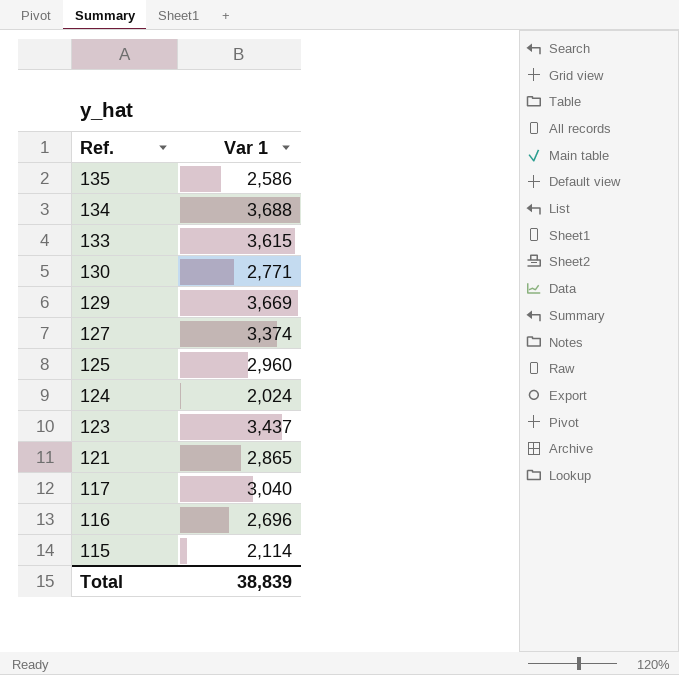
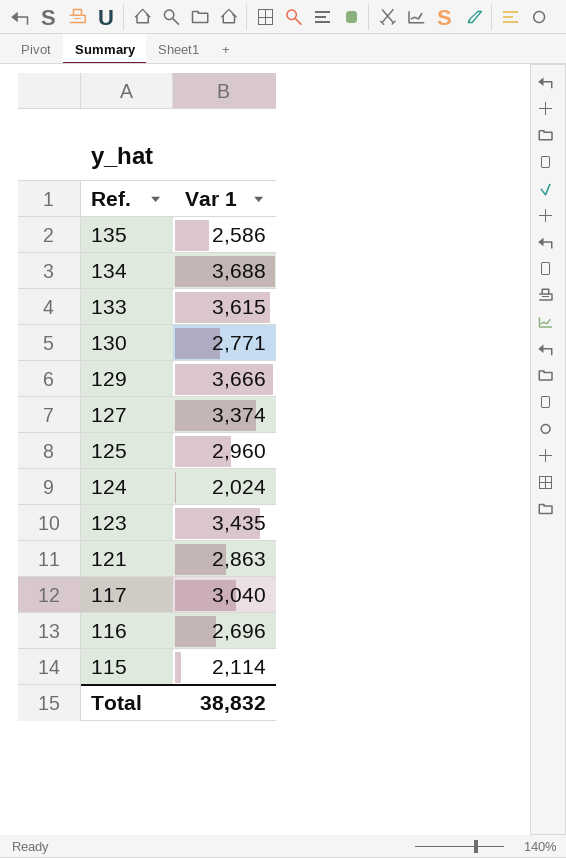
129 | Var 1: 3,669 -> 3,666
123 | Var 1: 3,437 -> 3,435
121 | Var 1: 2,865 -> 2,863
Total | Var 1: 38,839 -> 38,832

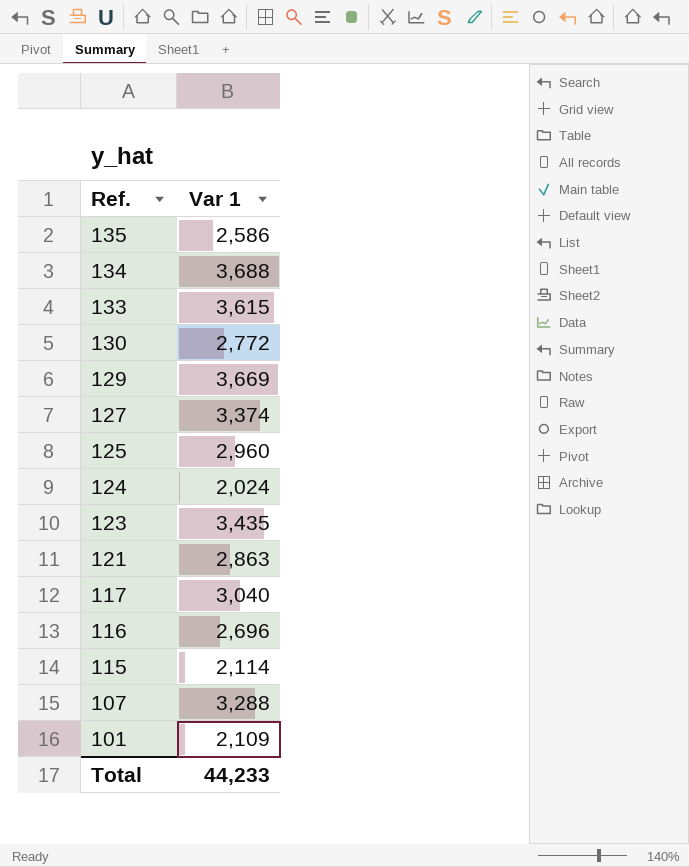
130 | Var 1: 2,771 -> 2,772
129 | Var 1: 3,666 -> 3,669
row 107: none -> 3,288
row 101: none -> 2,109
Total | Var 1: 38,832 -> 44,233

